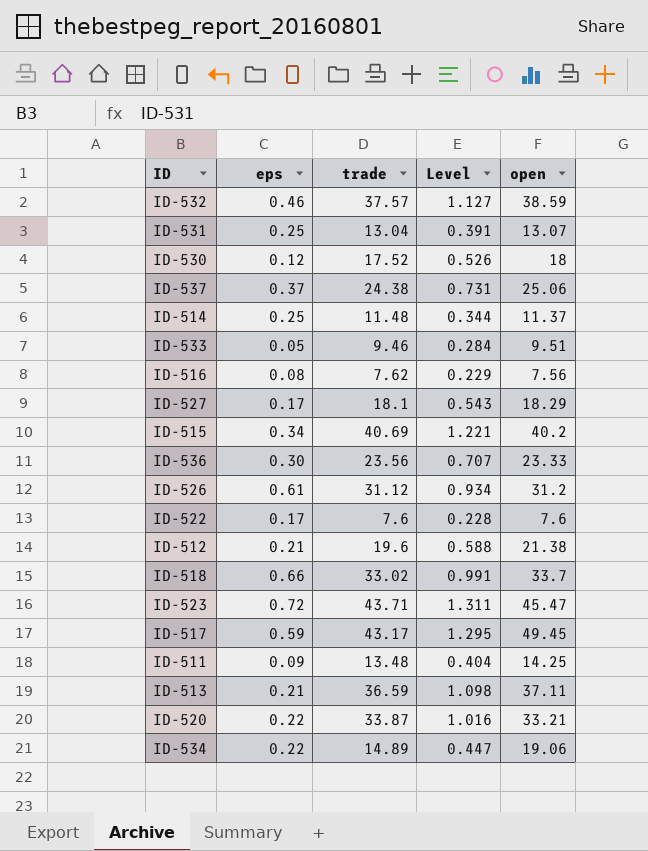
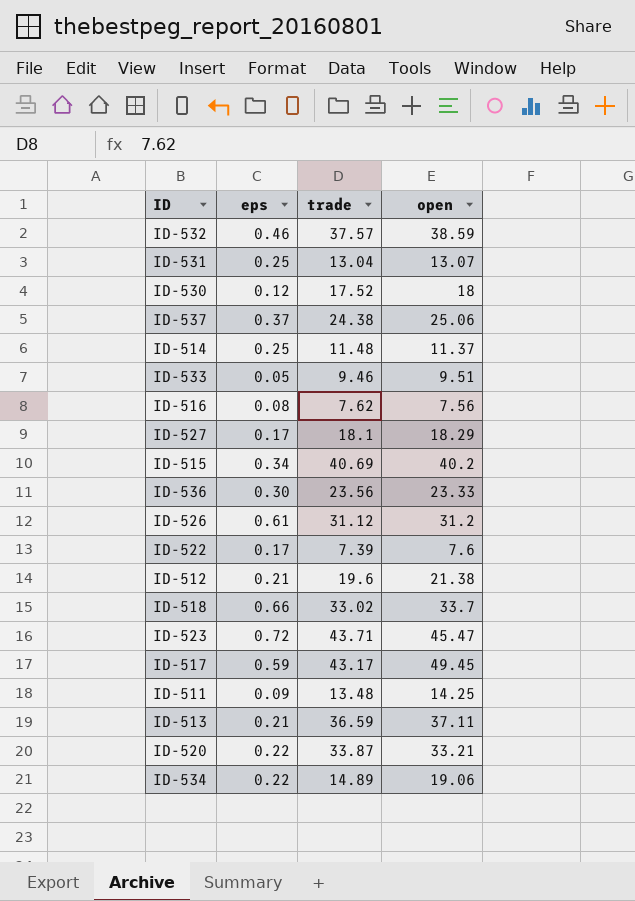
column Level | formula: [trade] * 0.03 -> none
ID-522 | trade: 7.6 -> 7.39

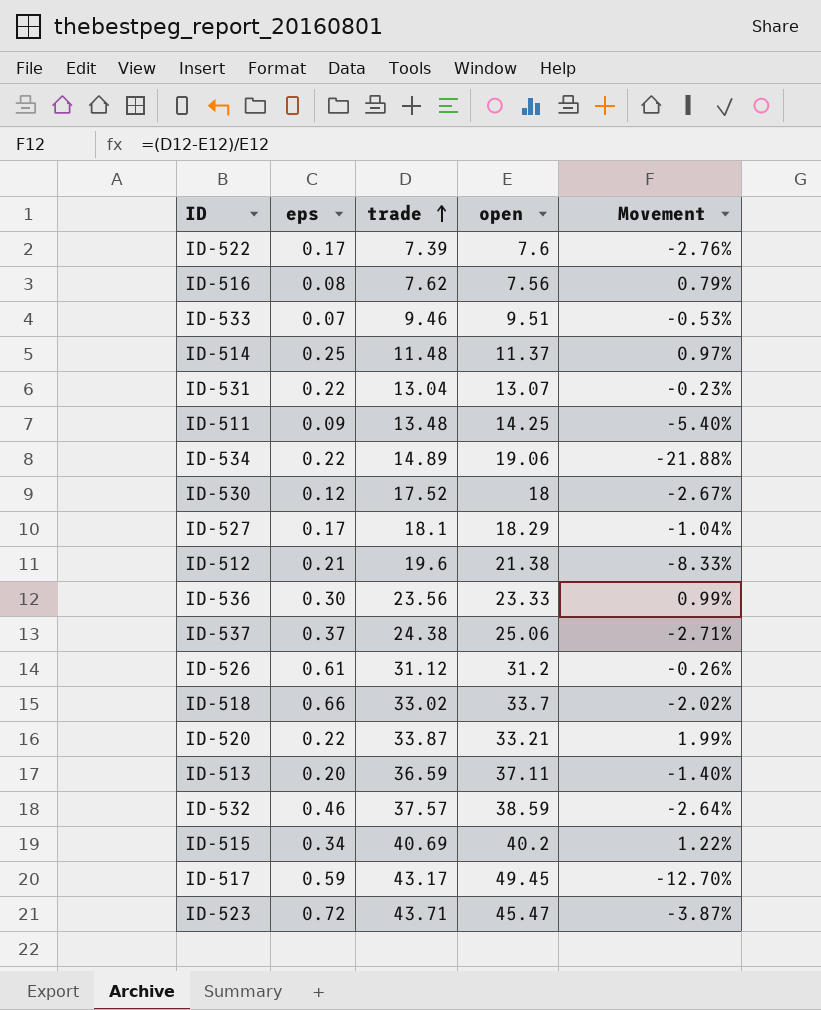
row order: none -> trade ascending
column Movement | formula: none -> ([trade] - [open]) / [open]
ID-533 | eps: 0.05 -> 0.07
ID-531 | eps: 0.25 -> 0.22
ID-513 | eps: 0.21 -> 0.20

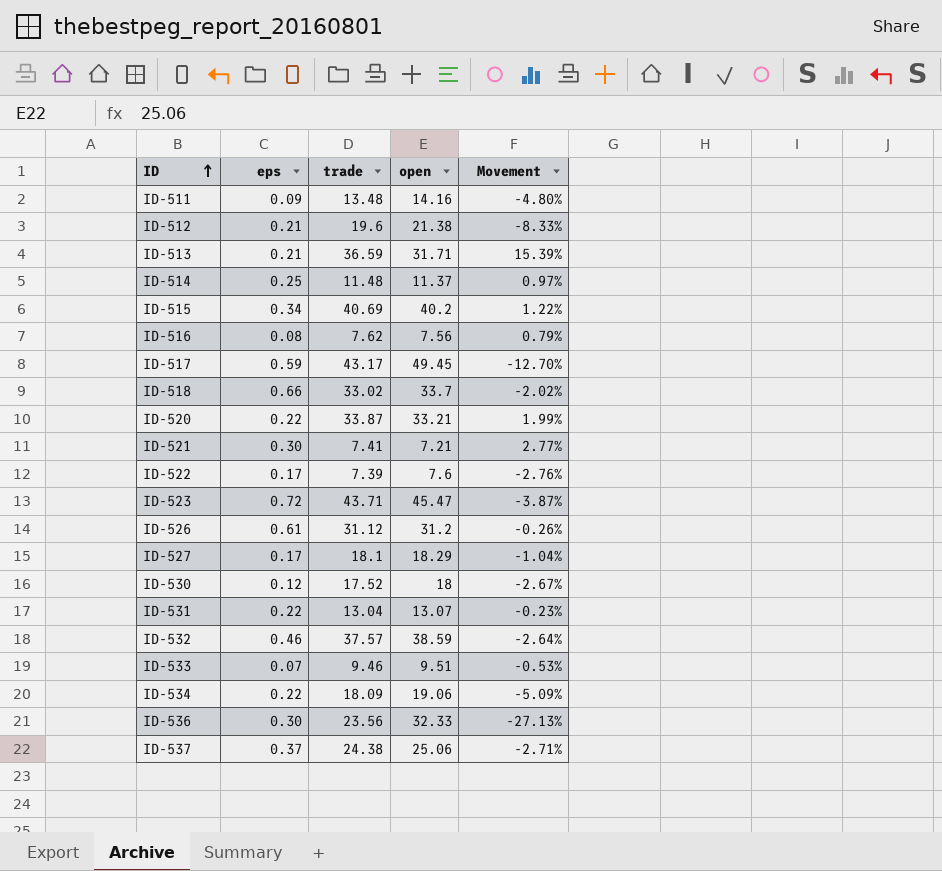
row order: trade ascending -> ID ascending
ID-511 | open: 14.25 -> 14.16
ID-511 | Movement: -5.40% -> -4.80%
ID-513 | eps: 0.20 -> 0.21
ID-513 | open: 37.11 -> 31.71
ID-513 | Movement: -1.40% -> 15.39%
row ID-521: none -> 0.30 | 7.41 | 7.21 | 2.77%
ID-534 | trade: 14.89 -> 18.09
ID-534 | Movement: -21.88% -> -5.09%
ID-536 | open: 23.33 -> 32.33
ID-536 | Movement: 0.99% -> -27.13%

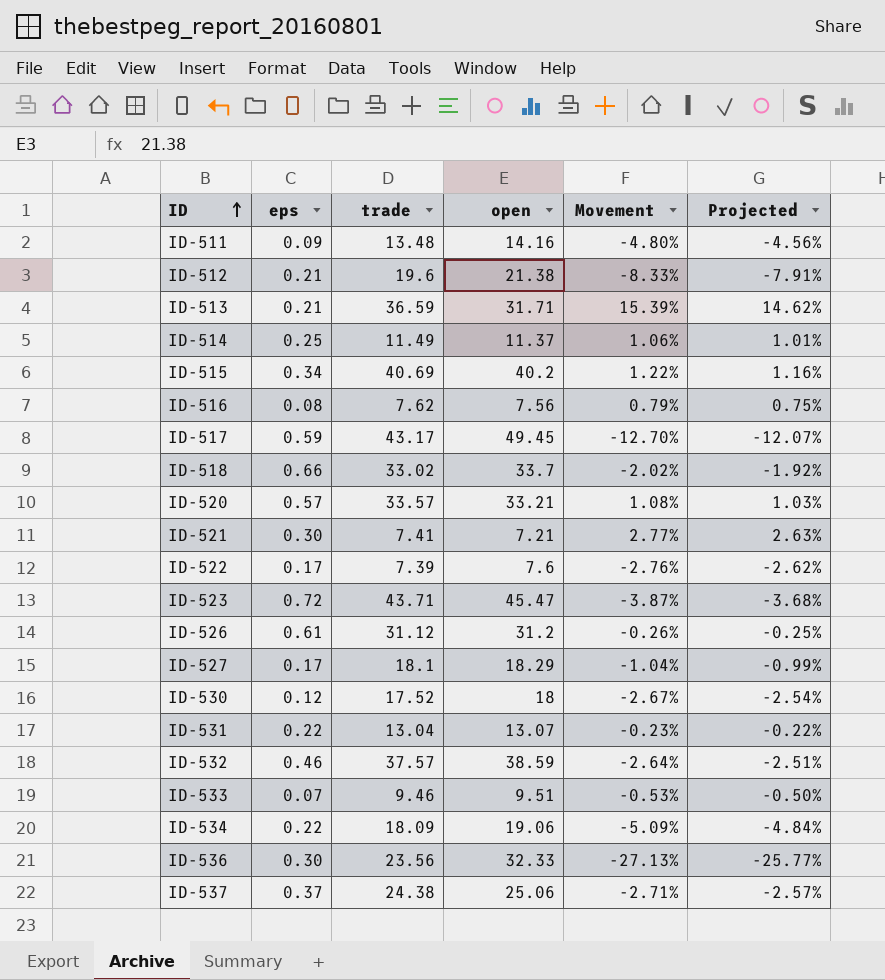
column Projected | formula: none -> [Movement] * 0.95
ID-514 | trade: 11.48 -> 11.49
ID-514 | Movement: 0.97% -> 1.06%
ID-520 | eps: 0.22 -> 0.57
ID-520 | trade: 33.87 -> 33.57
ID-520 | Movement: 1.99% -> 1.08%

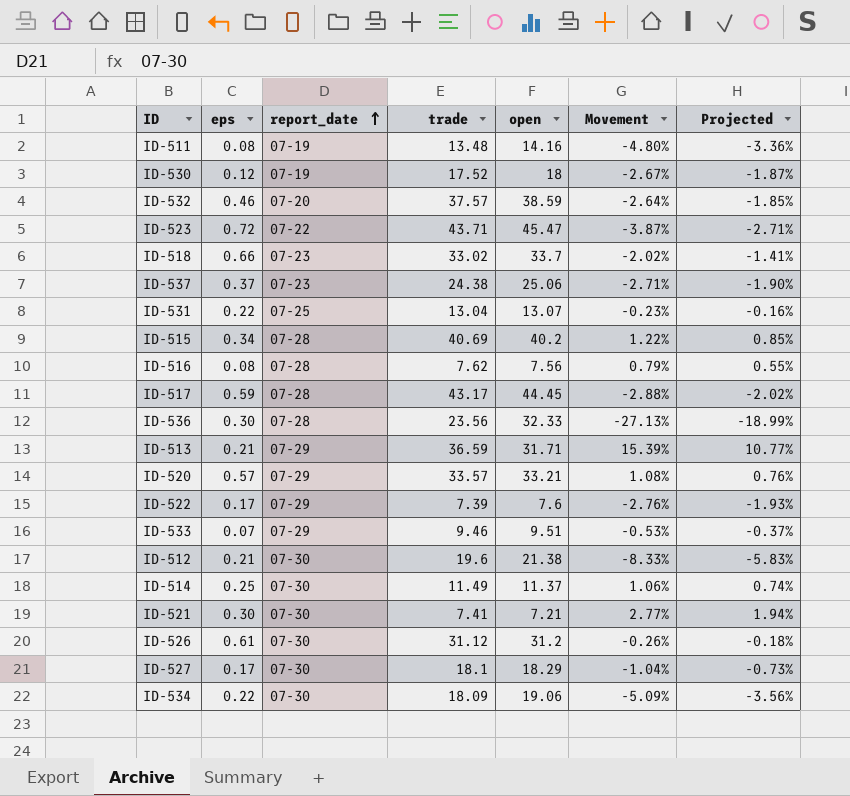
row order: ID ascending -> report_date ascending
column report_date | position: none -> 3
column Projected | formula: [Movement] * 0.95 -> [Movement] * 0.7
ID-511 | eps: 0.09 -> 0.08
ID-517 | open: 49.45 -> 44.45
ID-517 | Movement: -12.70% -> -2.88%

